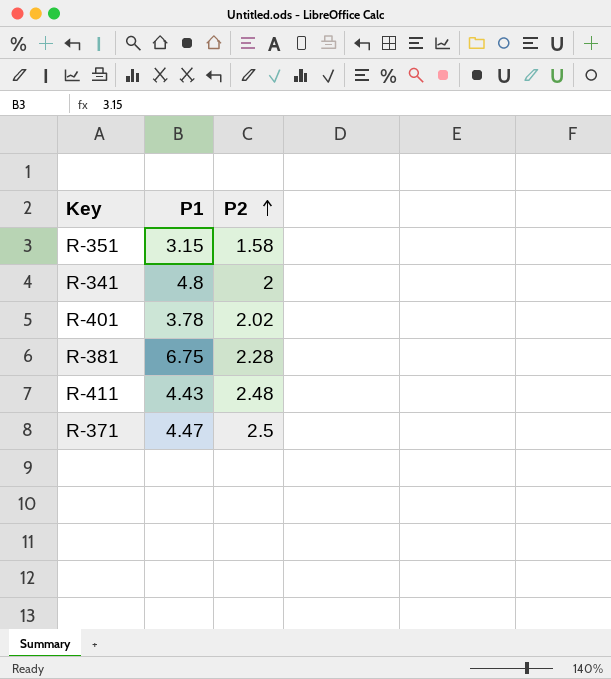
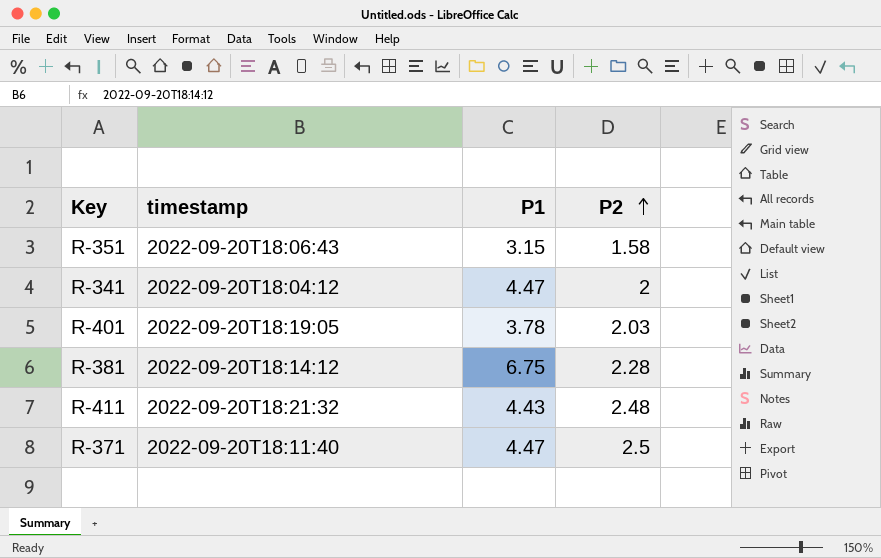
column timestamp | position: none -> 2
R-341 | P1: 4.8 -> 4.47
R-401 | P2: 2.02 -> 2.03

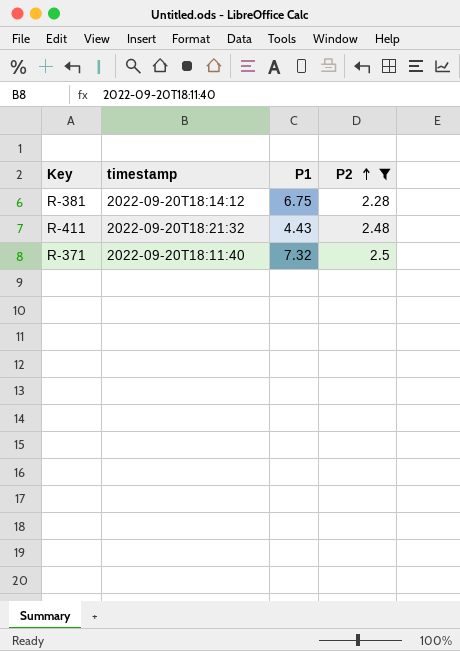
filter: none -> P2 >= 2.28
R-371 | P1: 4.47 -> 7.32

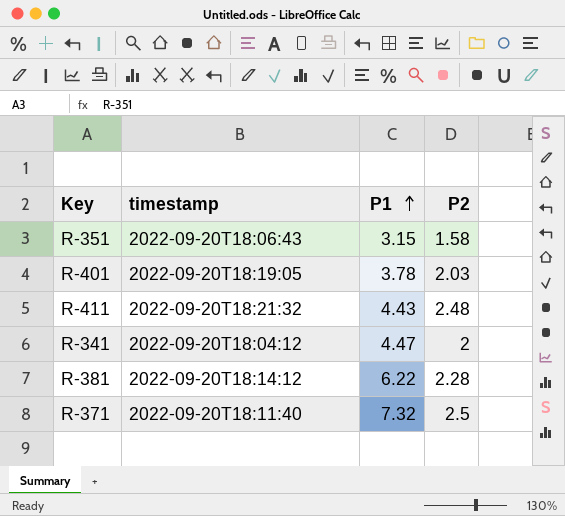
filter: P2 >= 2.28 -> none
row order: P2 ascending -> P1 ascending
R-381 | P1: 6.75 -> 6.22

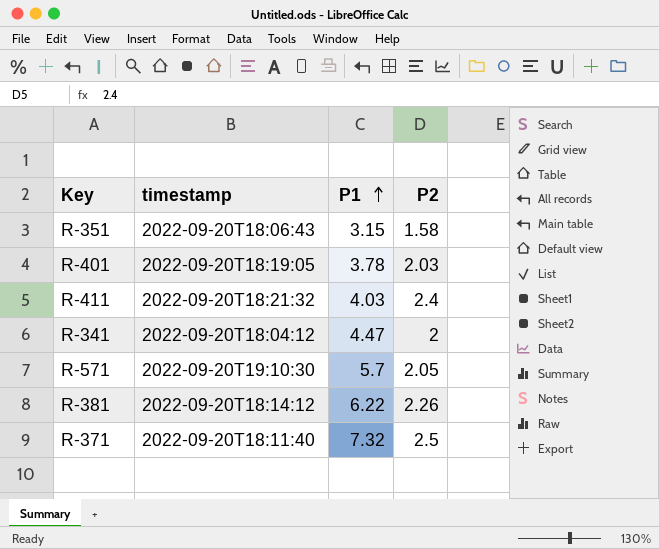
R-411 | P1: 4.43 -> 4.03
R-411 | P2: 2.48 -> 2.4
row R-571: none -> 2022-09-20T19:10:30 | 5.7 | 2.05
R-381 | P2: 2.28 -> 2.26

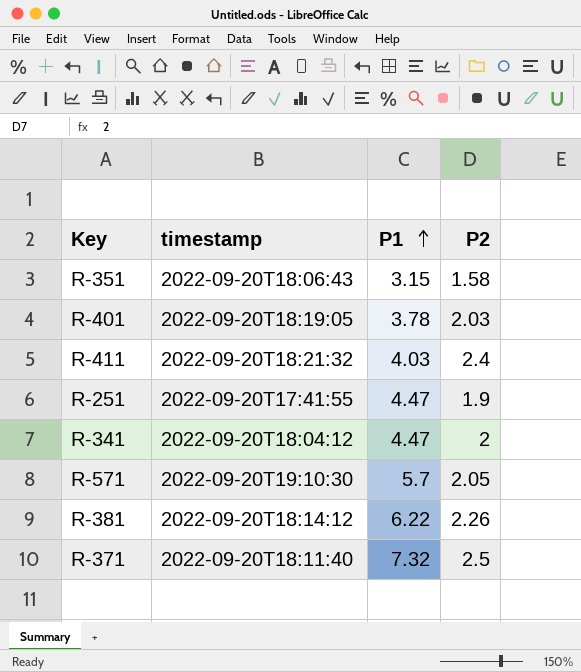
row R-251: none -> 2022-09-20T17:41:55 | 4.47 | 1.9

